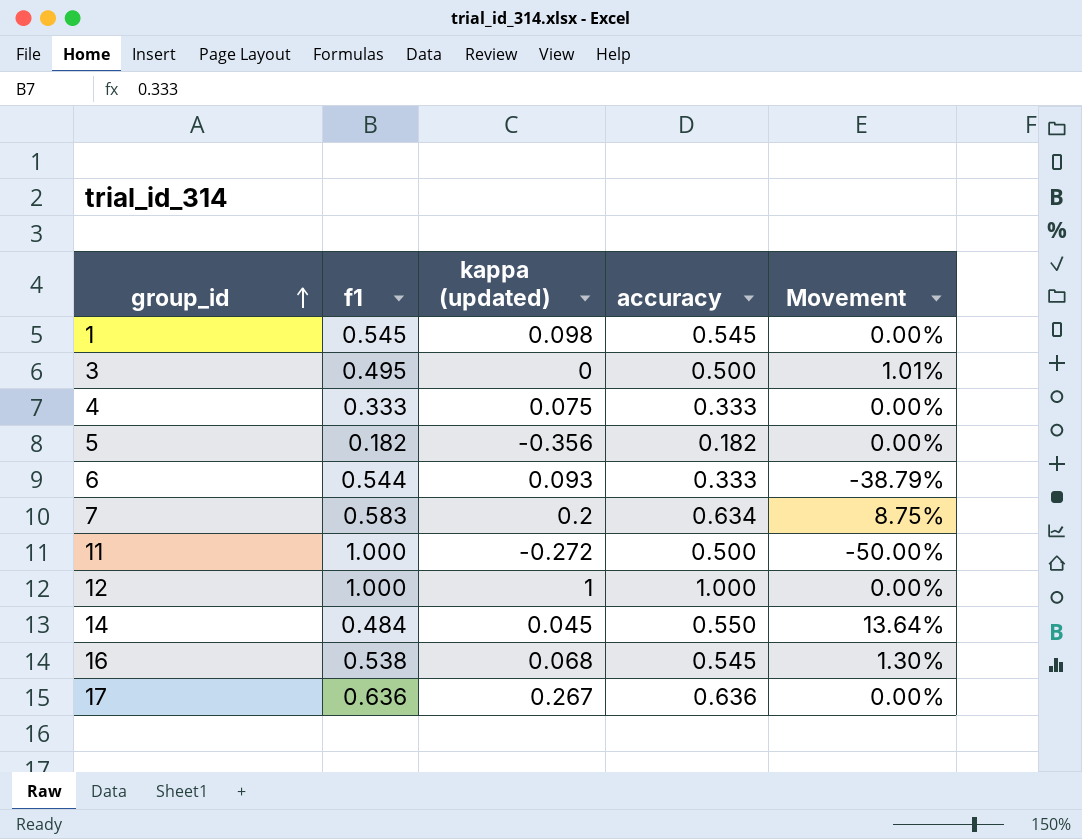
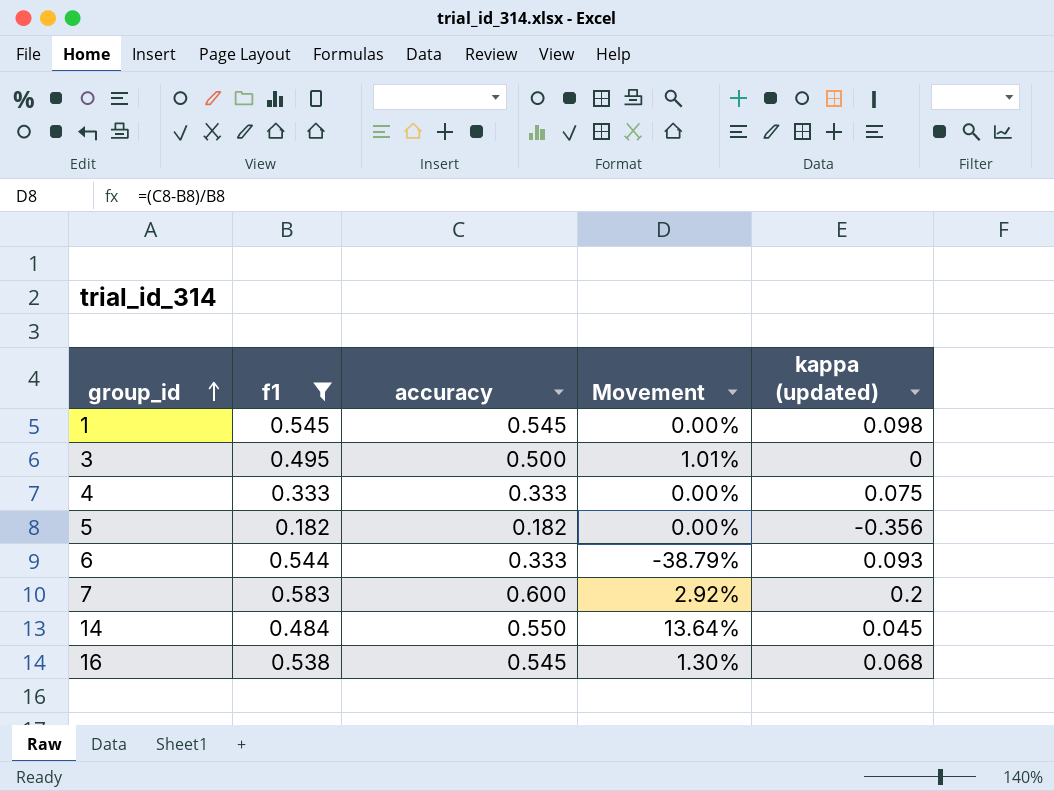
filter: none -> f1 <= 0.583
column kappa (updated) | position: 3 -> 5
7 | accuracy: 0.634 -> 0.600
7 | Movement: 8.75% -> 2.92%

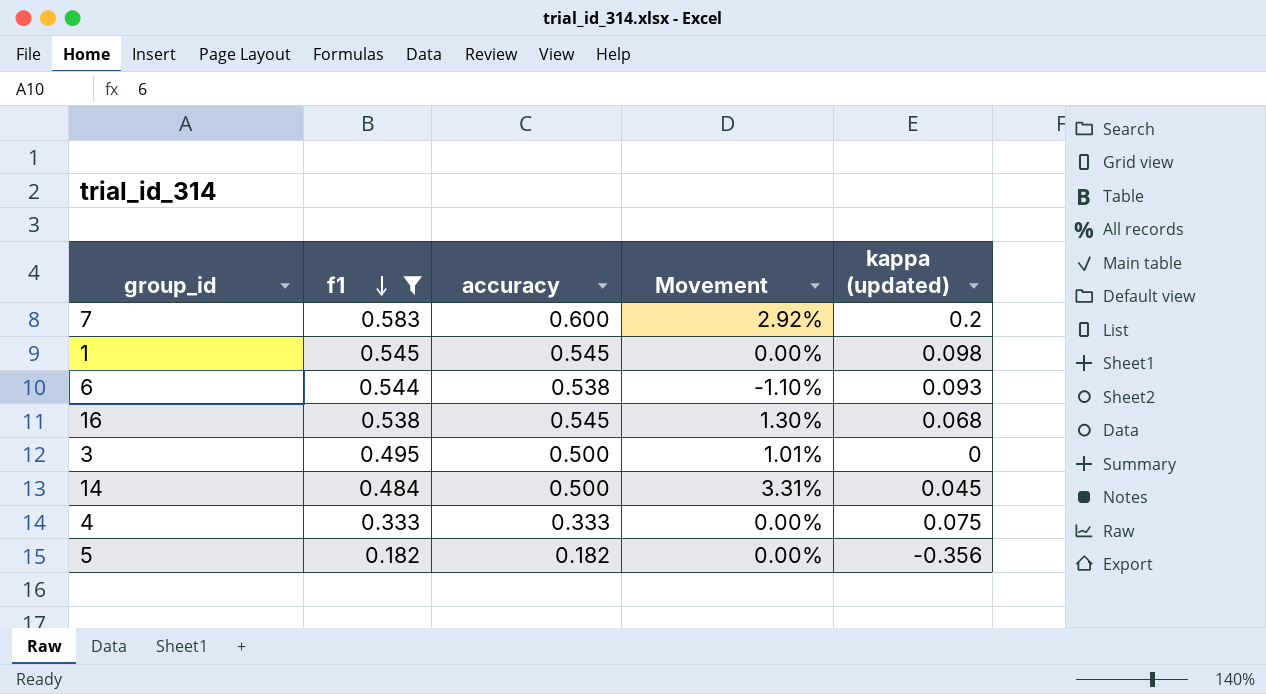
row order: group_id ascending -> f1 descending
6 | accuracy: 0.333 -> 0.538
6 | Movement: -38.79% -> -1.10%
14 | accuracy: 0.550 -> 0.500
14 | Movement: 13.64% -> 3.31%

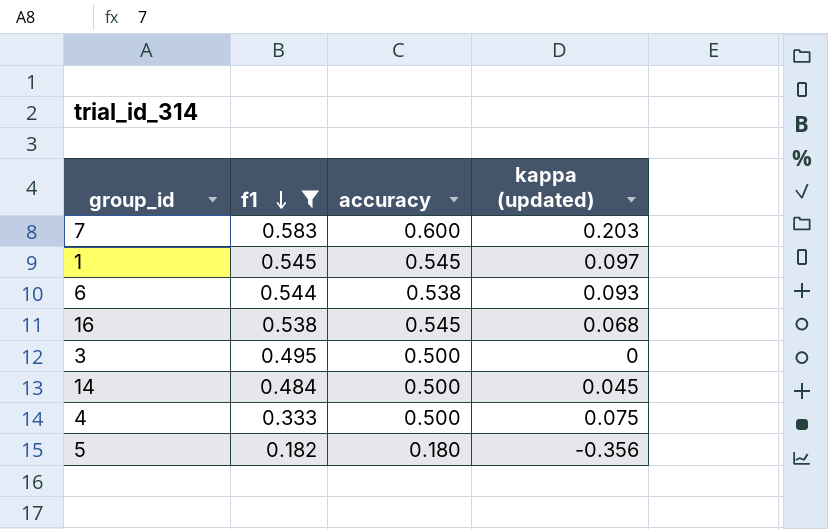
column Movement | formula: ([accuracy] - [f1]) / [f1] -> none
7 | kappa (updated): 0.2 -> 0.203
1 | kappa (updated): 0.098 -> 0.097
4 | accuracy: 0.333 -> 0.500
5 | accuracy: 0.182 -> 0.180

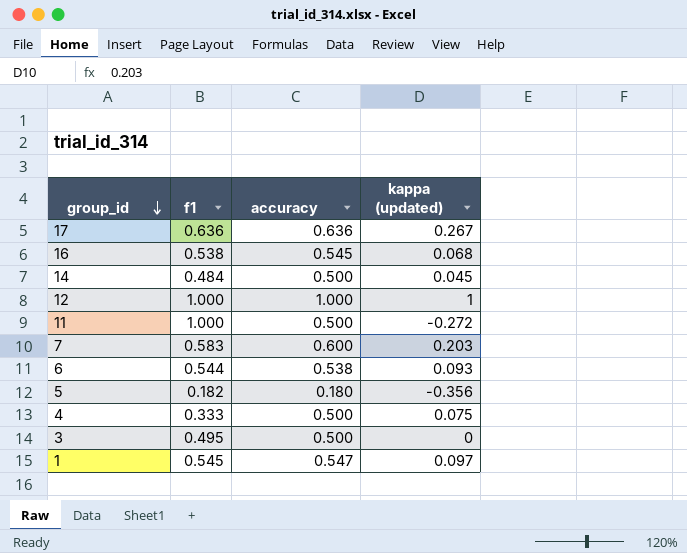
filter: f1 <= 0.583 -> none
row order: f1 descending -> group_id descending
1 | accuracy: 0.545 -> 0.547

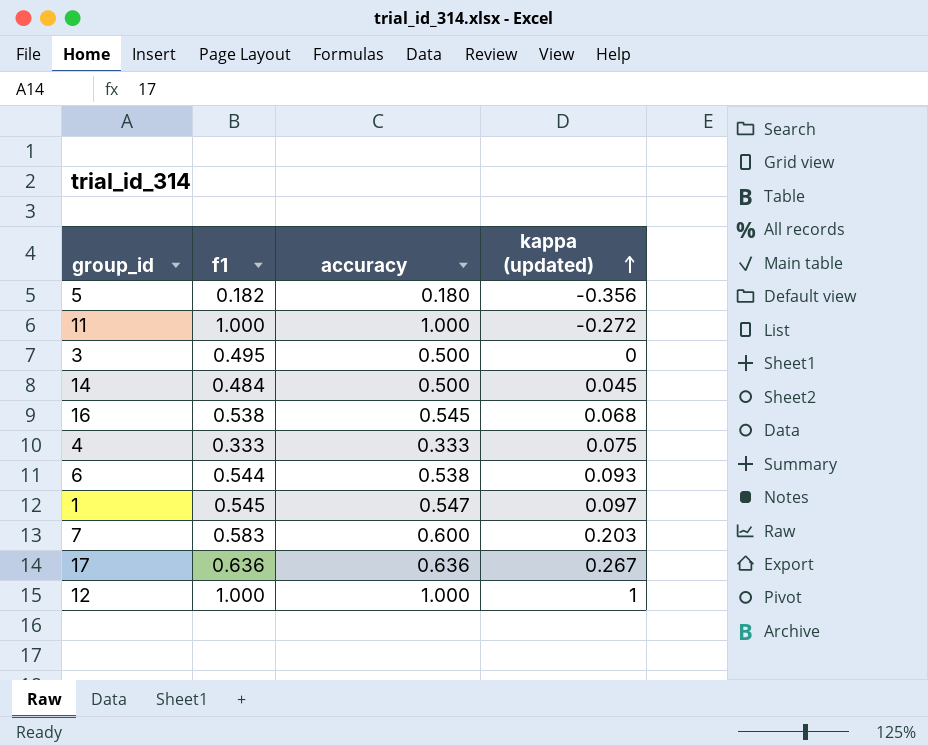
row order: group_id descending -> kappa (updated) ascending
11 | accuracy: 0.500 -> 1.000
4 | accuracy: 0.500 -> 0.333

